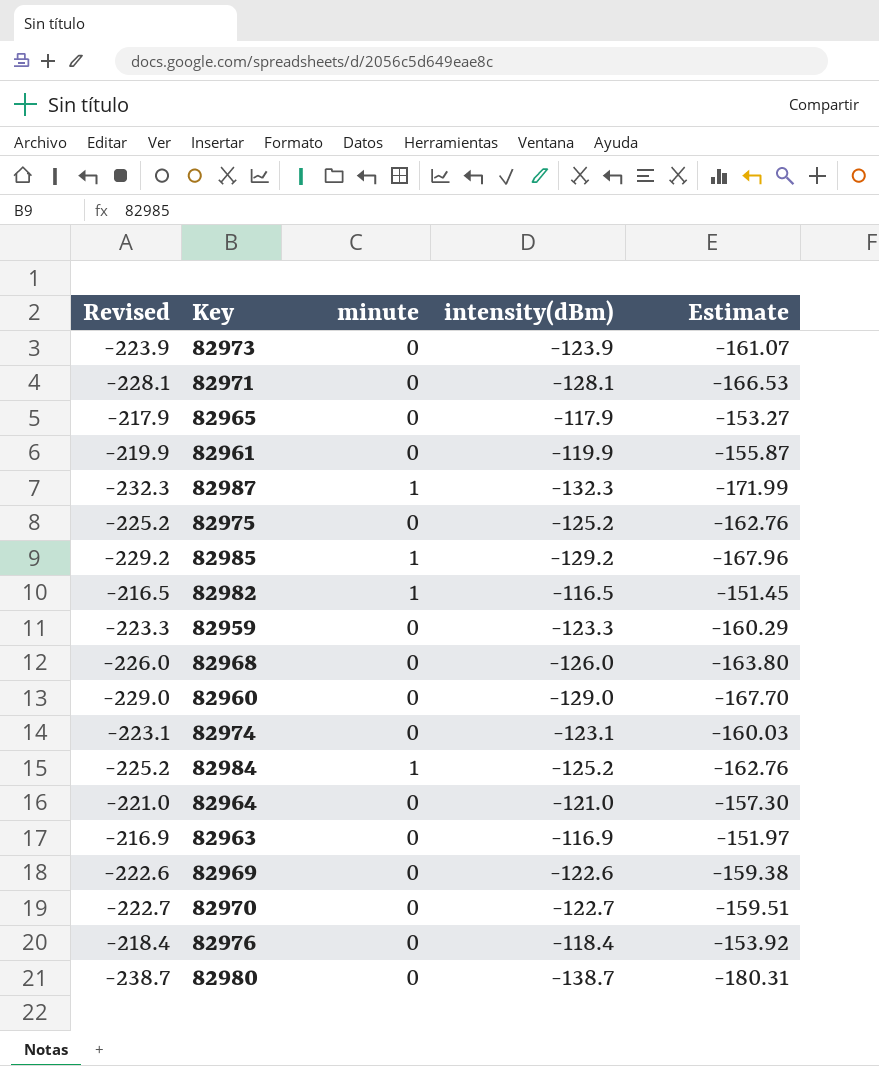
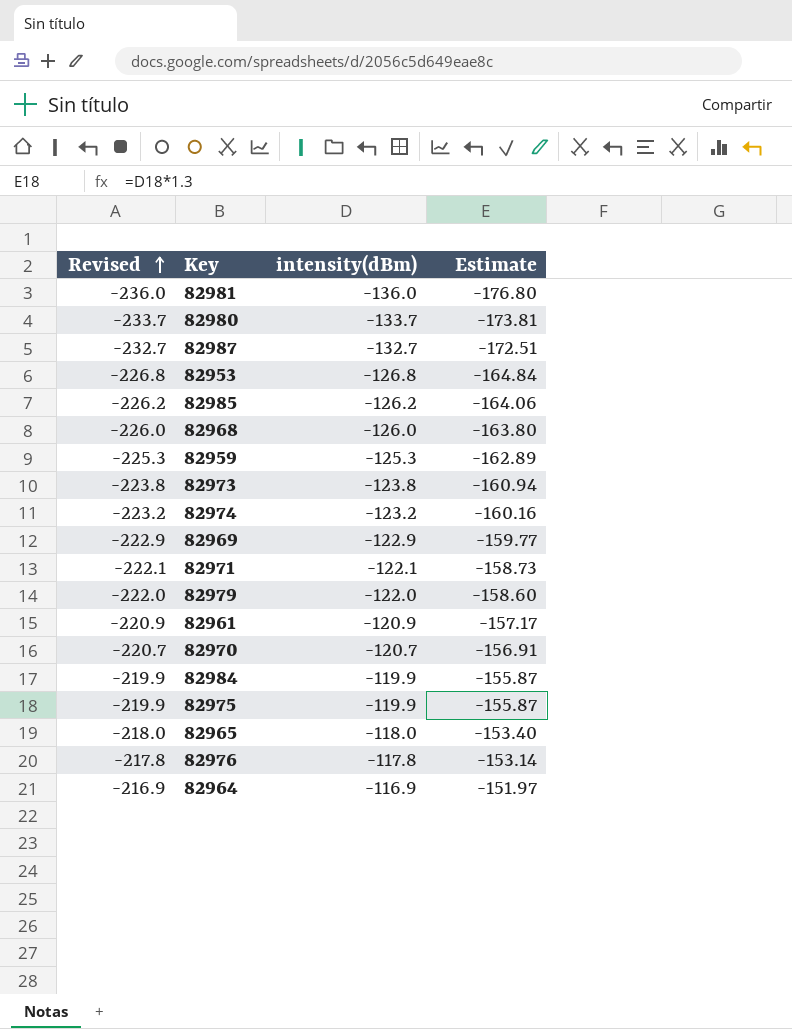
row order: none -> Revised ascending
column minute | position: 3 -> none
row 82982: -216.5 | 1 | -116.5 | -151.45 -> none
row 82960: -229.0 | 0 | -129.0 | -167.70 -> none
row 82963: -216.9 | 0 | -116.9 | -151.97 -> none
row 82981: none -> -236.0 | -136.0 | -176.80
82980 | Revised: -238.7 -> -233.7
82980 | intensity(dBm): -138.7 -> -133.7
82980 | Estimate: -180.31 -> -173.81
82987 | Revised: -232.3 -> -232.7
82987 | intensity(dBm): -132.3 -> -132.7
82987 | Estimate: -171.99 -> -172.51
row 82953: none -> -226.8 | -126.8 | -164.84
82985 | Revised: -229.2 -> -226.2
82985 | intensity(dBm): -129.2 -> -126.2
82985 | Estimate: -167.96 -> -164.06
82959 | Revised: -223.3 -> -225.3
82959 | intensity(dBm): -123.3 -> -125.3
82959 | Estimate: -160.29 -> -162.89
82973 | Revised: -223.9 -> -223.8
82973 | intensity(dBm): -123.9 -> -123.8
82973 | Estimate: -161.07 -> -160.94
82974 | Revised: -223.1 -> -223.2
82974 | intensity(dBm): -123.1 -> -123.2
82974 | Estimate: -160.03 -> -160.16
82969 | Revised: -222.6 -> -222.9
82969 | intensity(dBm): -122.6 -> -122.9
82969 | Estimate: -159.38 -> -159.77
82971 | Revised: -228.1 -> -222.1
82971 | intensity(dBm): -128.1 -> -122.1
82971 | Estimate: -166.53 -> -158.73
row 82979: none -> -222.0 | -122.0 | -158.60
82961 | Revised: -219.9 -> -220.9
82961 | intensity(dBm): -119.9 -> -120.9
82961 | Estimate: -155.87 -> -157.17
82970 | Revised: -222.7 -> -220.7
82970 | intensity(dBm): -122.7 -> -120.7
82970 | Estimate: -159.51 -> -156.91
82984 | Revised: -225.2 -> -219.9
82984 | intensity(dBm): -125.2 -> -119.9
82984 | Estimate: -162.76 -> -155.87
82975 | Revised: -225.2 -> -219.9
82975 | intensity(dBm): -125.2 -> -119.9
82975 | Estimate: -162.76 -> -155.87
82965 | Revised: -217.9 -> -218.0
82965 | intensity(dBm): -117.9 -> -118.0
82965 | Estimate: -153.27 -> -153.40
82976 | Revised: -218.4 -> -217.8
82976 | intensity(dBm): -118.4 -> -117.8
82976 | Estimate: -153.92 -> -153.14
82964 | Revised: -221.0 -> -216.9
82964 | intensity(dBm): -121.0 -> -116.9
82964 | Estimate: -157.30 -> -151.97

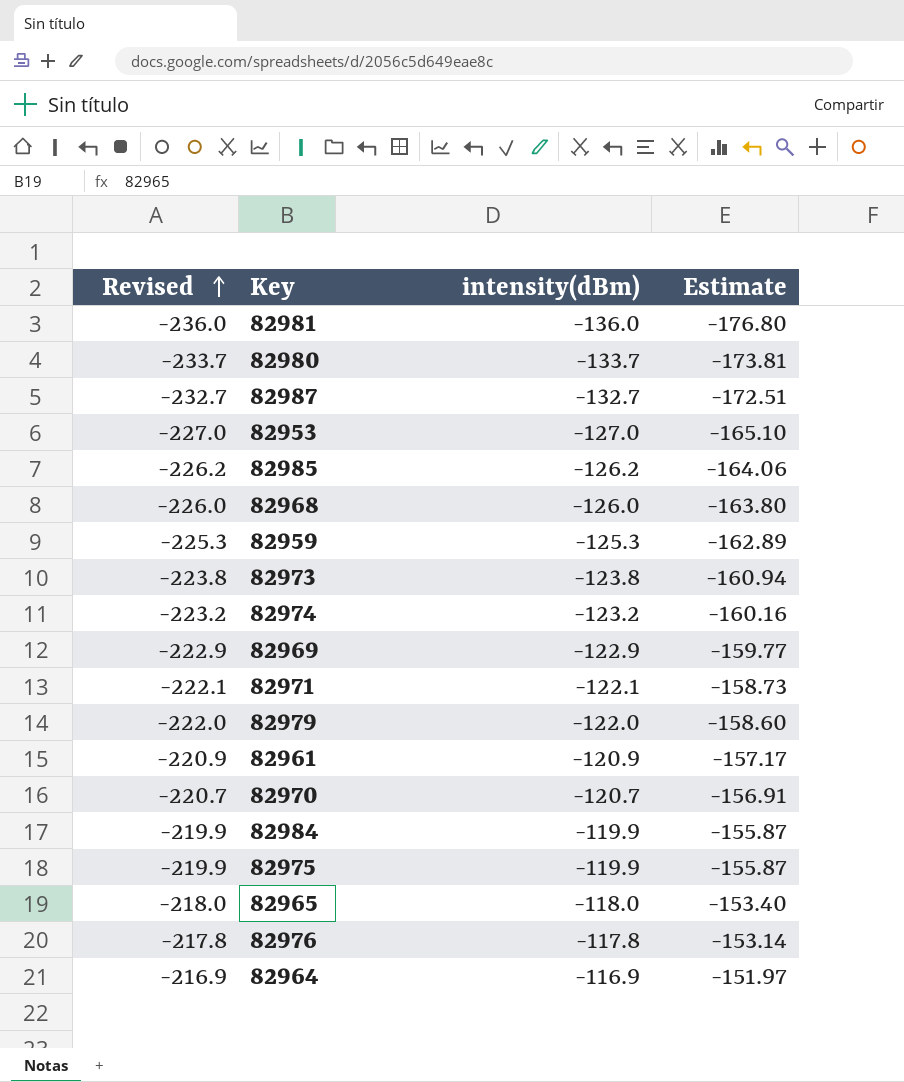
82953 | Revised: -226.8 -> -227.0
82953 | intensity(dBm): -126.8 -> -127.0
82953 | Estimate: -164.84 -> -165.10

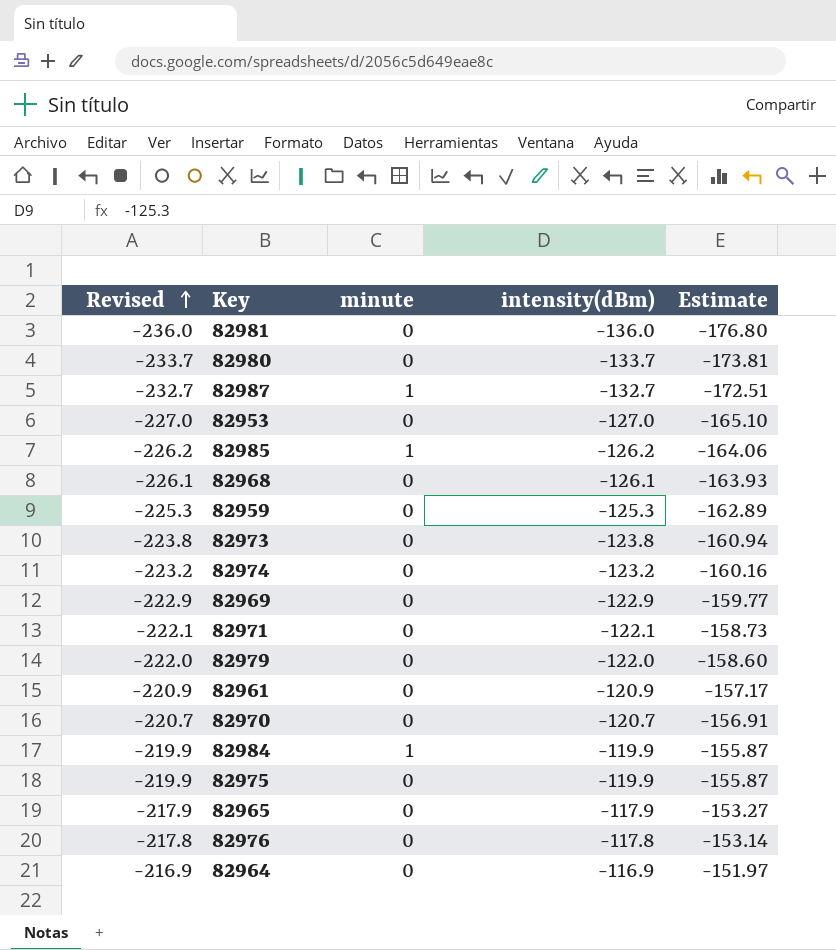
column minute | position: none -> 3
82968 | Revised: -226.0 -> -226.1
82968 | intensity(dBm): -126.0 -> -126.1
82968 | Estimate: -163.80 -> -163.93
82965 | Revised: -218.0 -> -217.9
82965 | intensity(dBm): -118.0 -> -117.9
82965 | Estimate: -153.40 -> -153.27

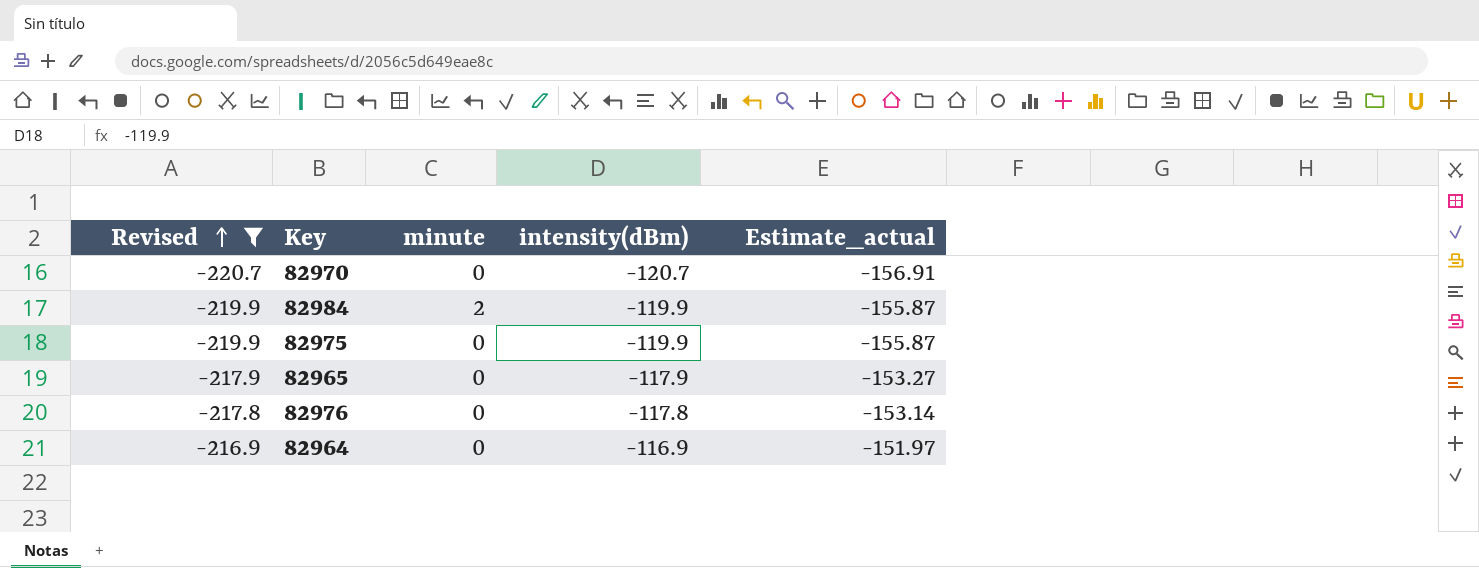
filter: none -> Revised >= -220.7
column name: Estimate -> Estimate_actual
82984 | minute: 1 -> 2

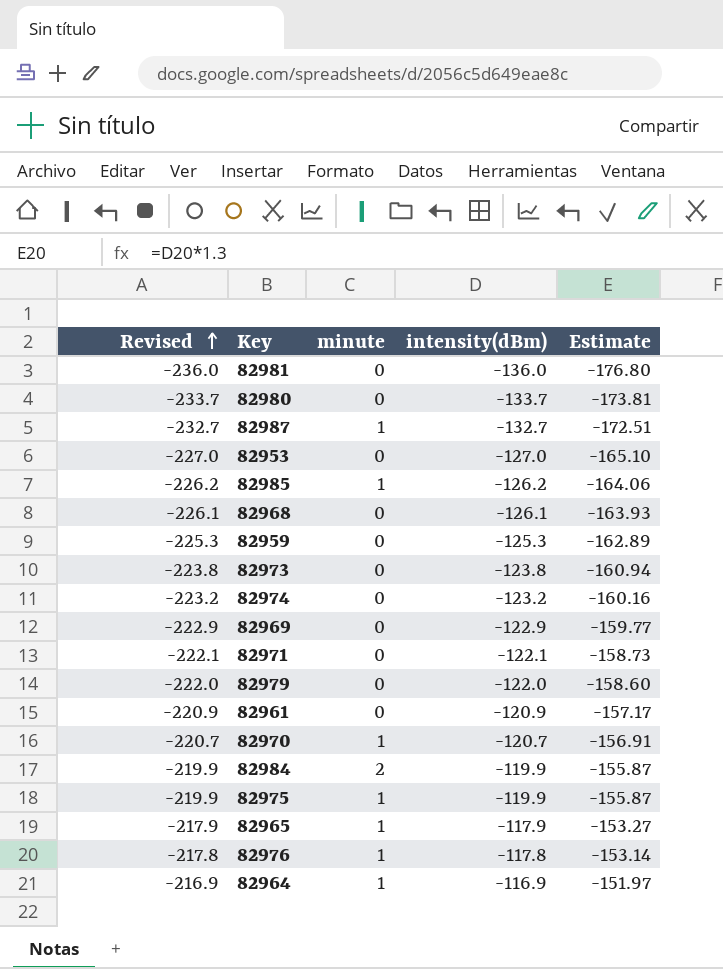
filter: Revised >= -220.7 -> none
column name: Estimate_actual -> Estimate
82970 | minute: 0 -> 1
82975 | minute: 0 -> 1
82965 | minute: 0 -> 1
82976 | minute: 0 -> 1
82964 | minute: 0 -> 1

